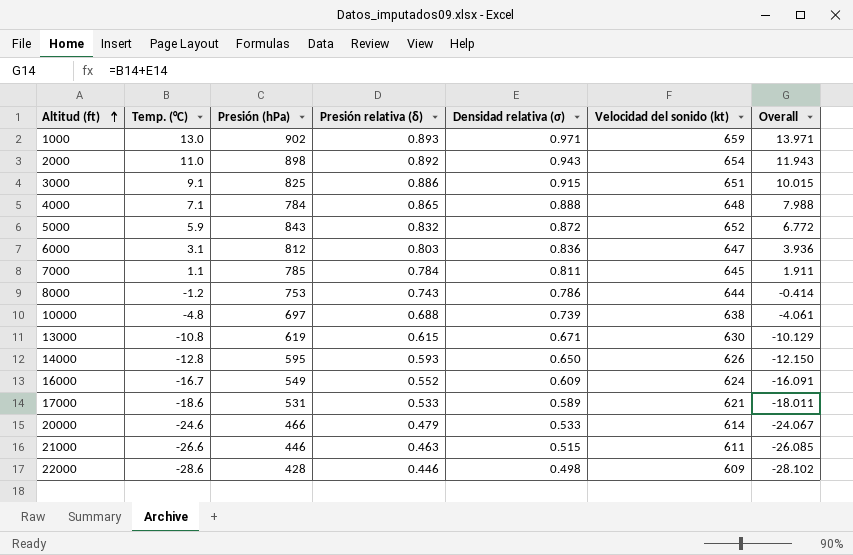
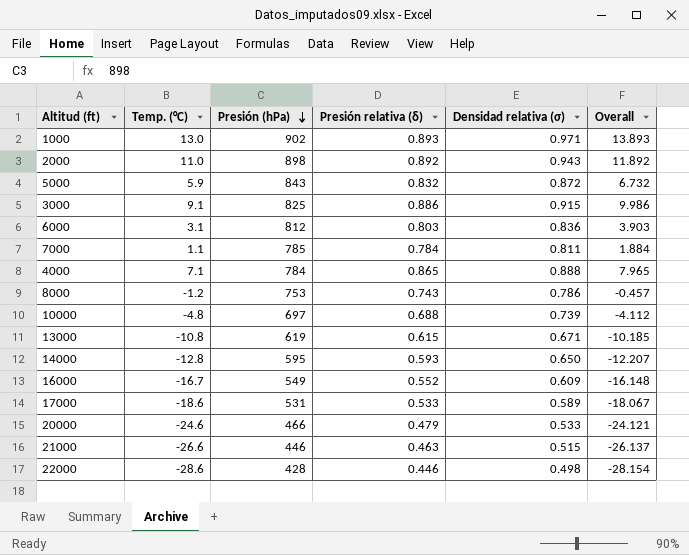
row order: Altitud (ft) ascending -> Presión (hPa) descending
column Velocidad del sonido (kt) | position: 6 -> none
column Overall | formula: [Temp. (°C)] + [Densidad relativa (σ)] -> [Temp. (°C)] + [Presión relativa (δ)]

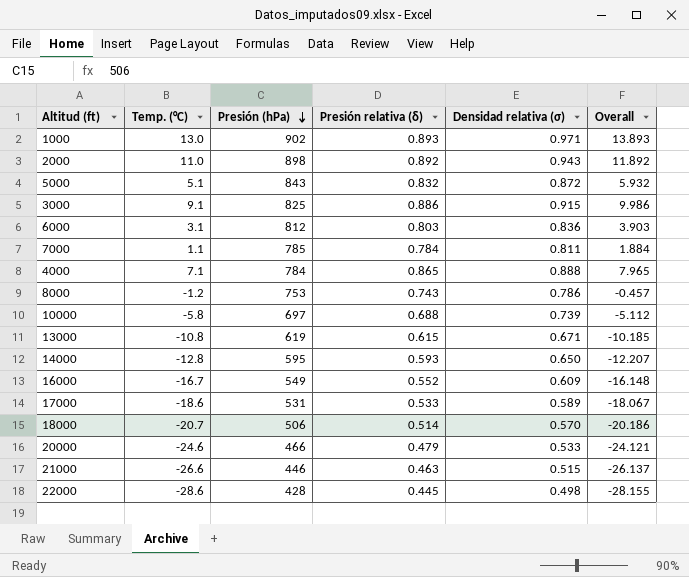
5000 | Temp. (°C): 5.9 -> 5.1
5000 | Overall: 6.732 -> 5.932
10000 | Temp. (°C): -4.8 -> -5.8
10000 | Overall: -4.112 -> -5.112
row 18000: none -> -20.7 | 506 | 0.514 | 0.570 | -20.186
22000 | Presión relativa (δ): 0.446 -> 0.445
22000 | Overall: -28.154 -> -28.155

